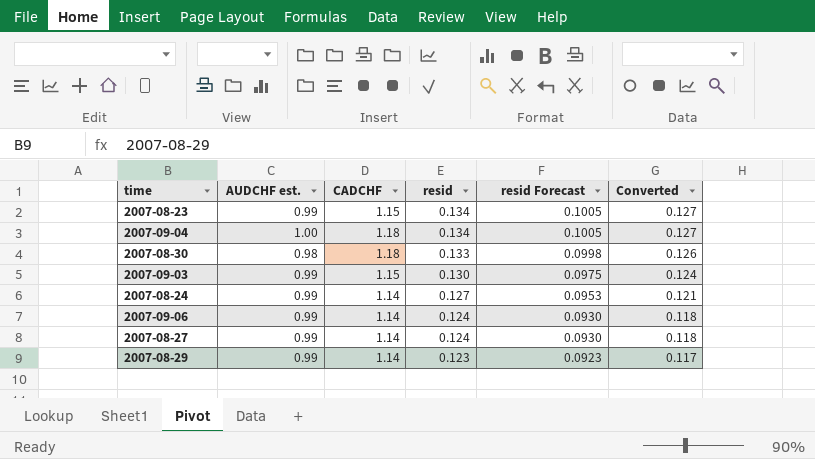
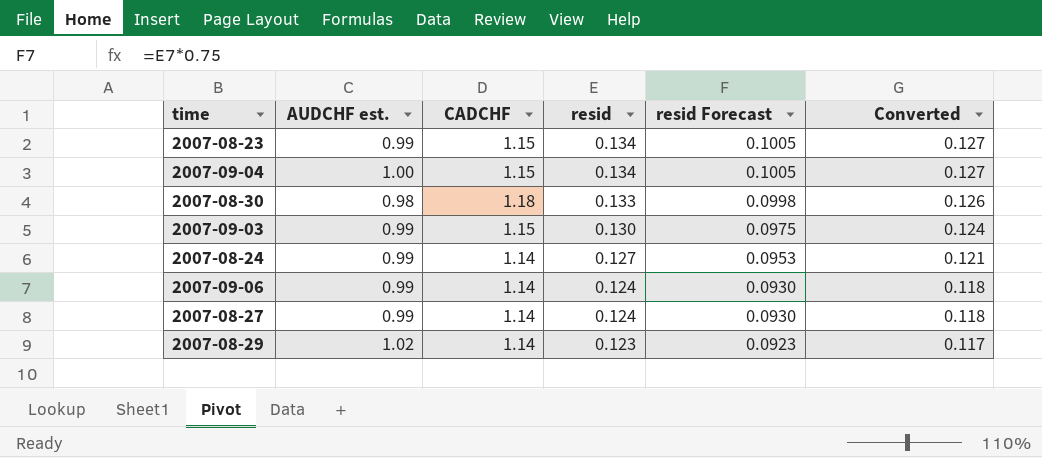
2007-09-04 | CADCHF: 1.18 -> 1.15
2007-08-29 | AUDCHF est.: 0.99 -> 1.02

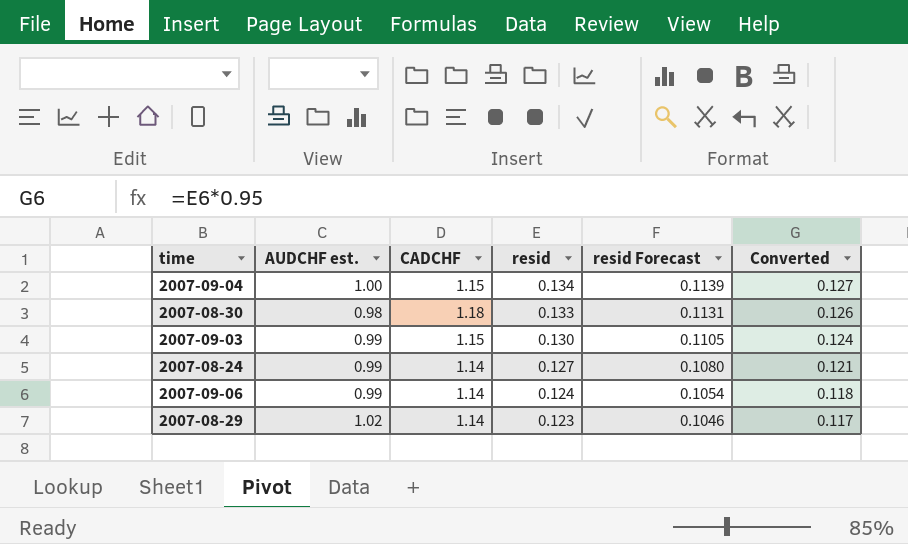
column resid Forecast | formula: [resid] * 0.75 -> [resid] * 0.85
row 2007-08-23: 0.99 | 1.15 | 0.134 | 0.1005 | 0.127 -> none
row 2007-08-27: 0.99 | 1.14 | 0.124 | 0.0930 | 0.118 -> none

